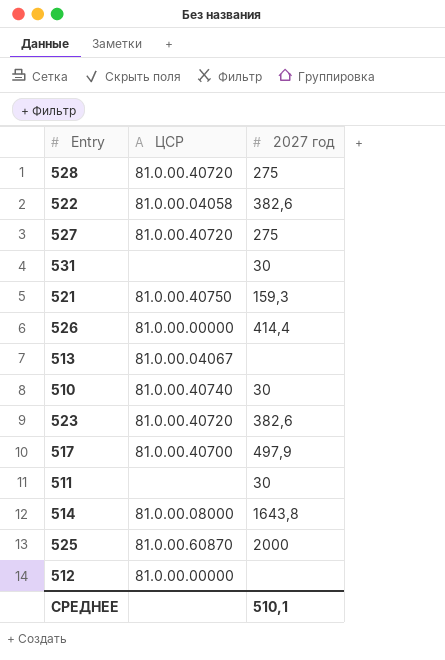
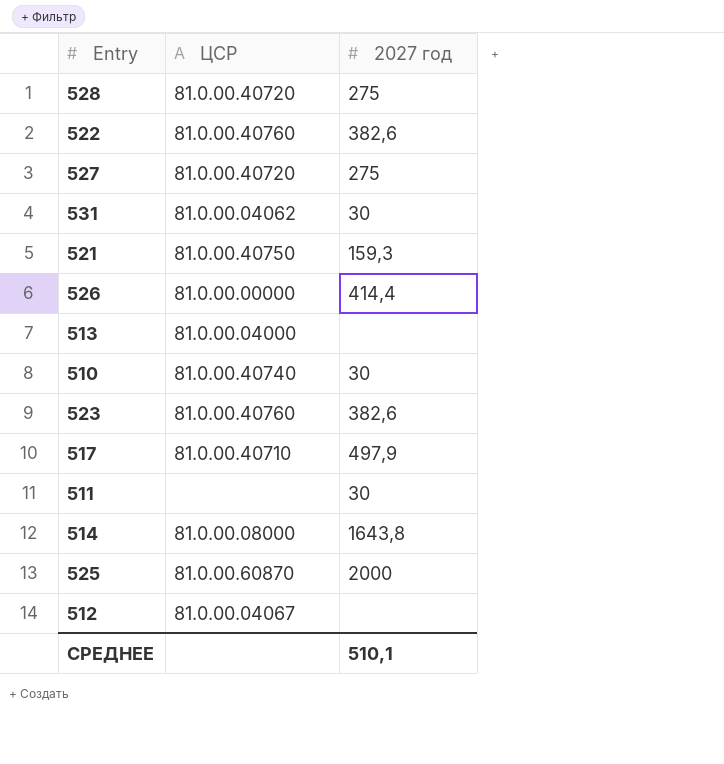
522 | ЦСР: 81.0.00.04058 -> 81.0.00.40760
531 | ЦСР: none -> 81.0.00.04062
513 | ЦСР: 81.0.00.04067 -> 81.0.00.04000
523 | ЦСР: 81.0.00.40720 -> 81.0.00.40760
517 | ЦСР: 81.0.00.40700 -> 81.0.00.40710
512 | ЦСР: 81.0.00.00000 -> 81.0.00.04067

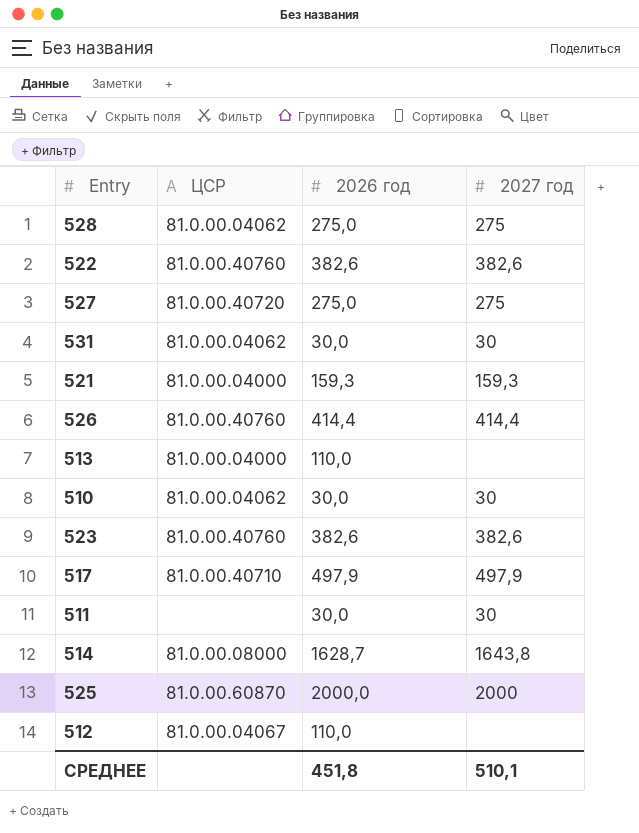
column 2026 год | position: none -> 3
528 | ЦСР: 81.0.00.40720 -> 81.0.00.04062
521 | ЦСР: 81.0.00.40750 -> 81.0.00.04000
526 | ЦСР: 81.0.00.00000 -> 81.0.00.40760
510 | ЦСР: 81.0.00.40740 -> 81.0.00.04062

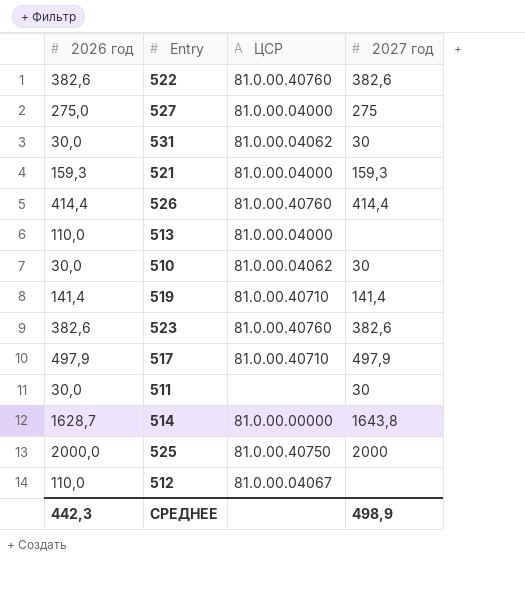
column 2026 год | position: 3 -> 1
row 528: 81.0.00.04062 | 275,0 | 275 -> none
527 | ЦСР: 81.0.00.40720 -> 81.0.00.04000
row 519: none -> 141,4 | 81.0.00.40710 | 141,4
514 | ЦСР: 81.0.00.08000 -> 81.0.00.00000
525 | ЦСР: 81.0.00.60870 -> 81.0.00.40750
СРЕДНЕЕ | 2026 год: 451,8 -> 442,3
СРЕДНЕЕ | 2027 год: 510,1 -> 498,9

